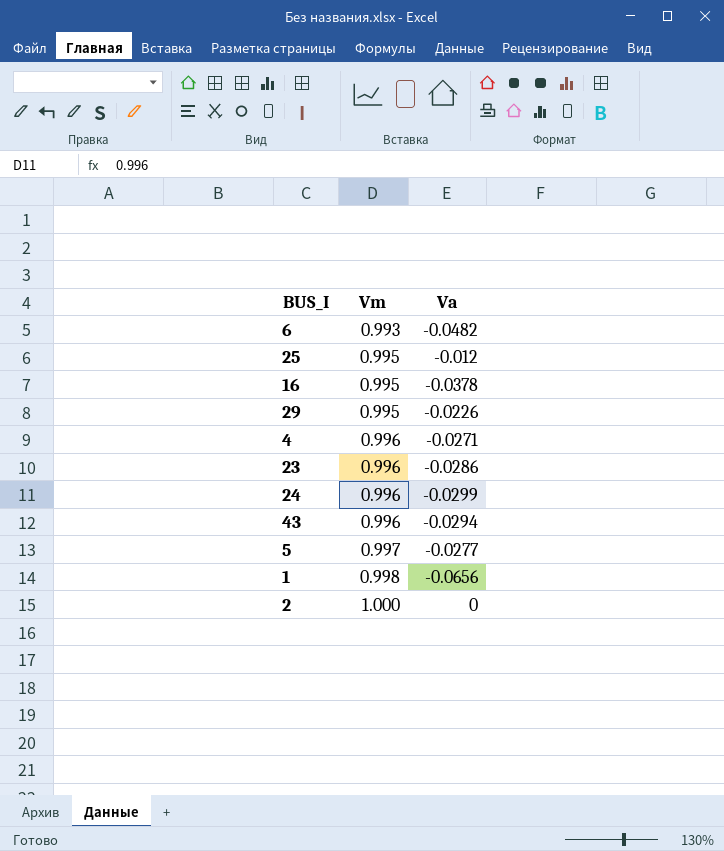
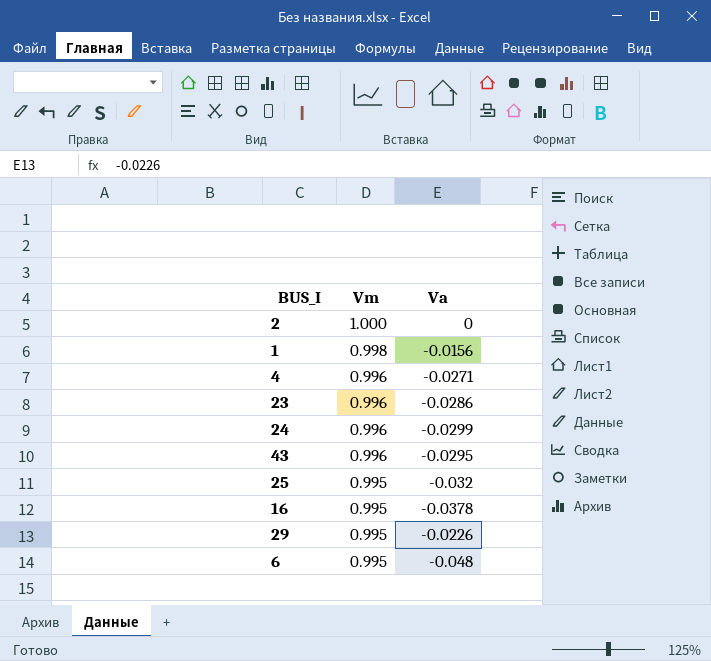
row order: Vm ascending -> Vm descending
row 5: 0.997 | -0.0277 -> none
1 | Va: -0.0656 -> -0.0156
43 | Va: -0.0294 -> -0.0295
25 | Va: -0.012 -> -0.032
6 | Vm: 0.993 -> 0.995
6 | Va: -0.0482 -> -0.048

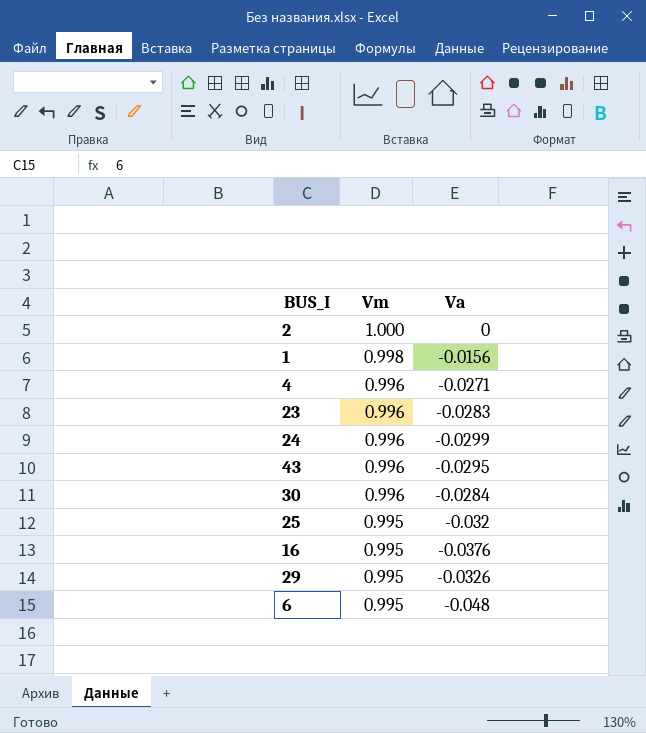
23 | Va: -0.0286 -> -0.0283
row 30: none -> 0.996 | -0.0284
16 | Va: -0.0378 -> -0.0376
29 | Va: -0.0226 -> -0.0326

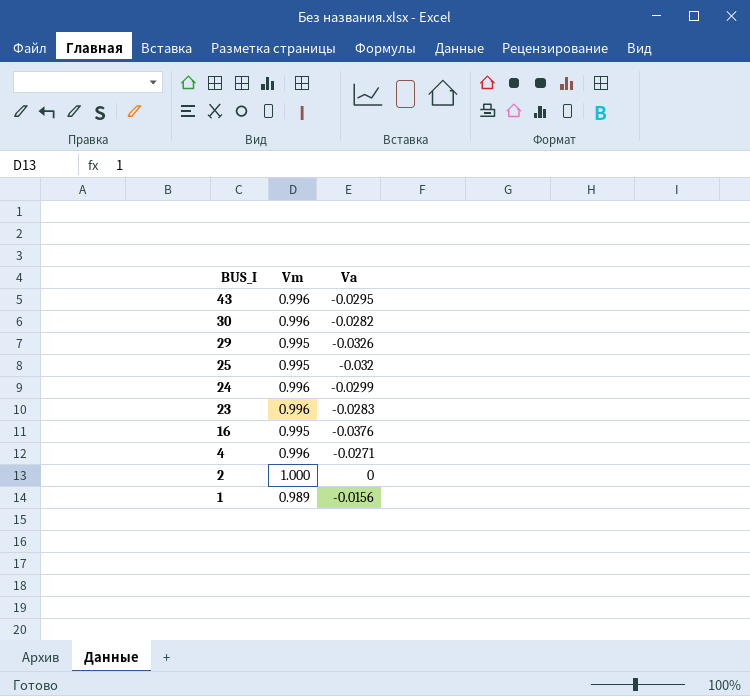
row order: Vm descending -> BUS_I descending
row 6: 0.995 | -0.048 -> none
30 | Va: -0.0284 -> -0.0282
1 | Vm: 0.998 -> 0.989

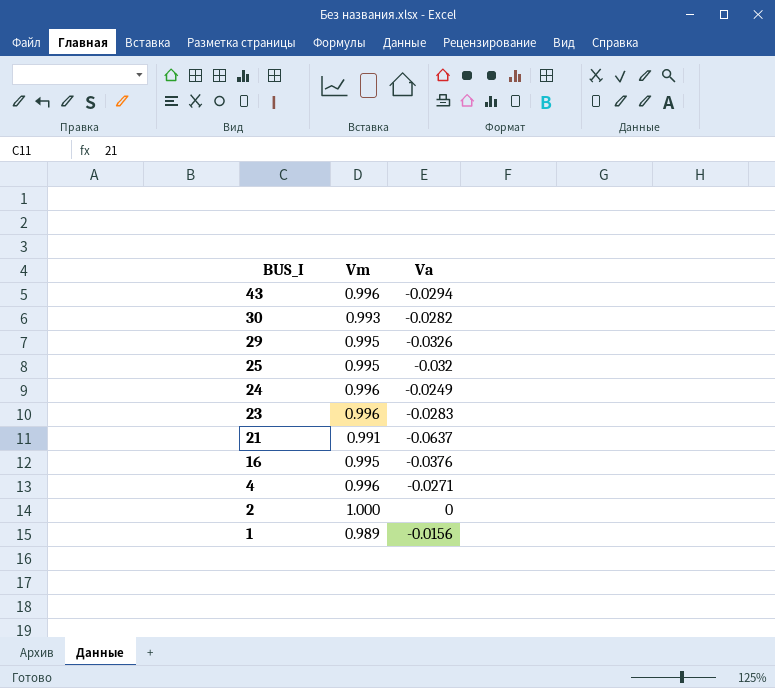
43 | Va: -0.0295 -> -0.0294
30 | Vm: 0.996 -> 0.993
24 | Va: -0.0299 -> -0.0249
row 21: none -> 0.991 | -0.0637

